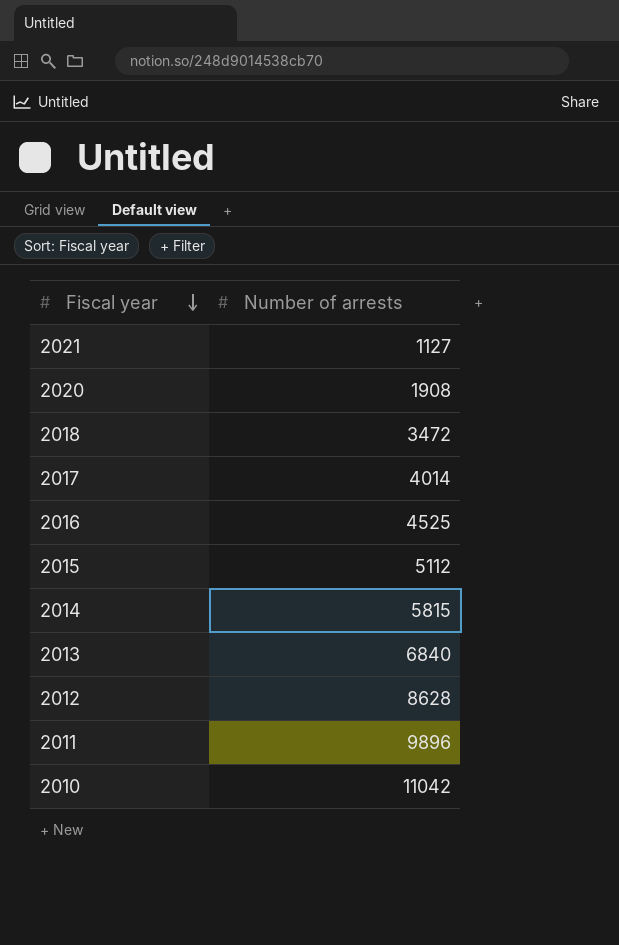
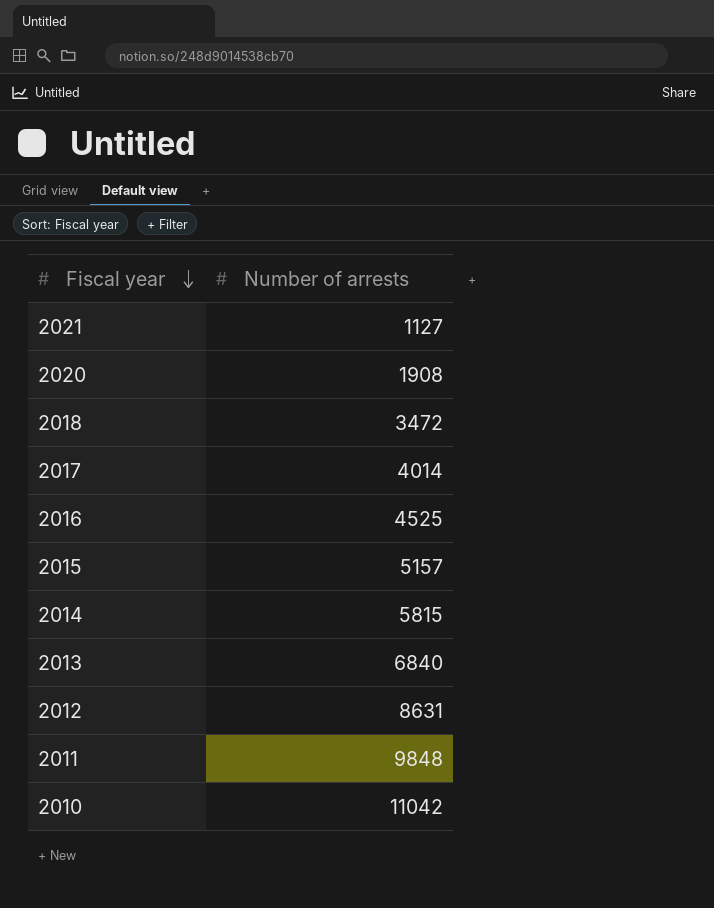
2015 | Number of arrests: 5112 -> 5157
2012 | Number of arrests: 8628 -> 8631
2011 | Number of arrests: 9896 -> 9848

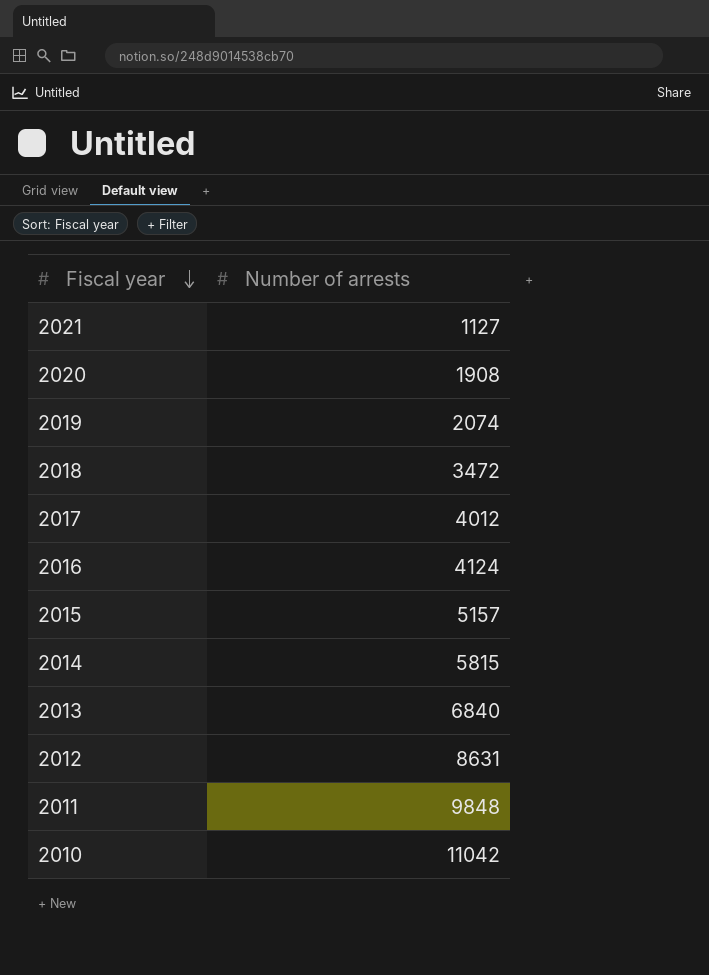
row 2019: none -> 2074
2017 | Number of arrests: 4014 -> 4012
2016 | Number of arrests: 4525 -> 4124

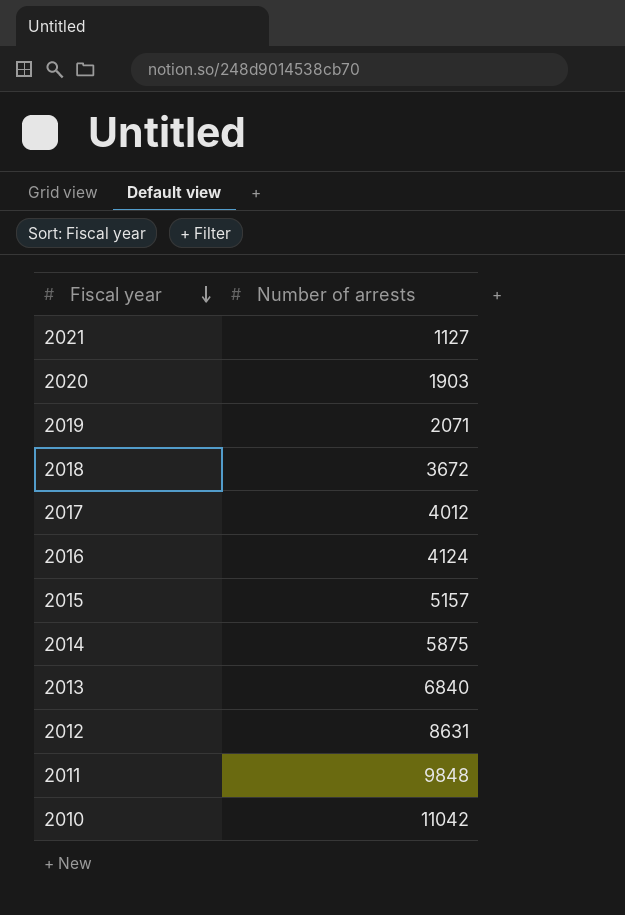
2020 | Number of arrests: 1908 -> 1903
2019 | Number of arrests: 2074 -> 2071
2018 | Number of arrests: 3472 -> 3672
2014 | Number of arrests: 5815 -> 5875

